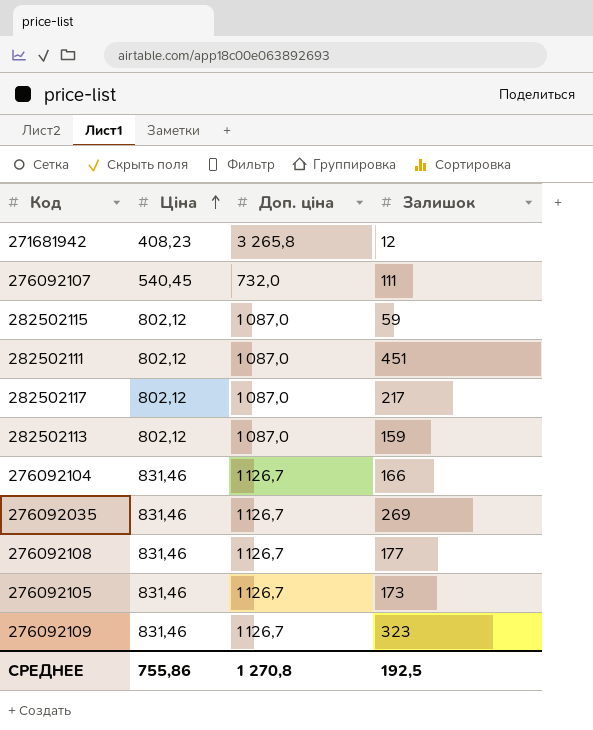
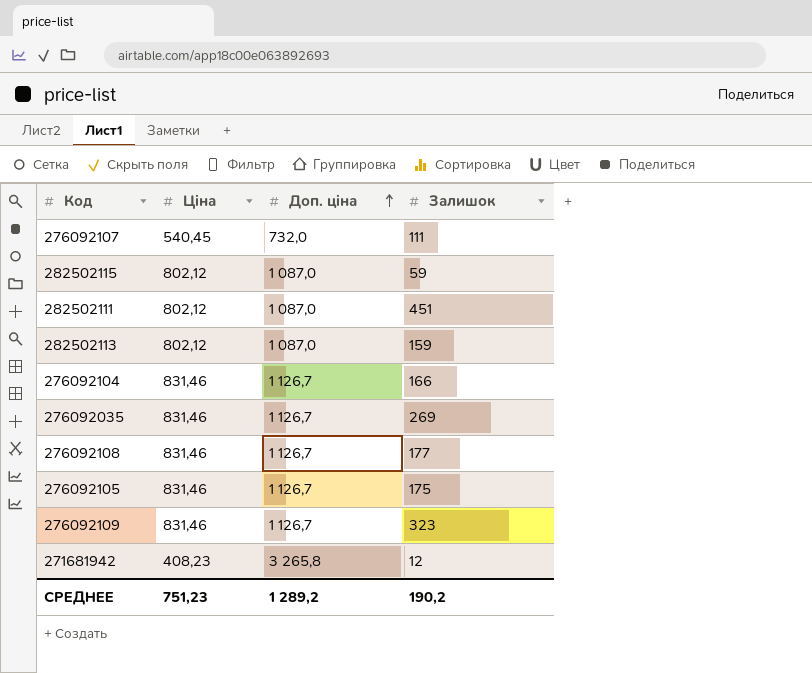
row order: Ціна ascending -> Доп. ціна ascending
row 282502117: 802,12 | 1 087,0 | 217 -> none
276092105 | Залишок: 173 -> 175
СРЕДНЕЕ | Ціна: 755,86 -> 751,23
СРЕДНЕЕ | Доп. ціна: 1 270,8 -> 1 289,2
СРЕДНЕЕ | Залишок: 192,5 -> 190,2

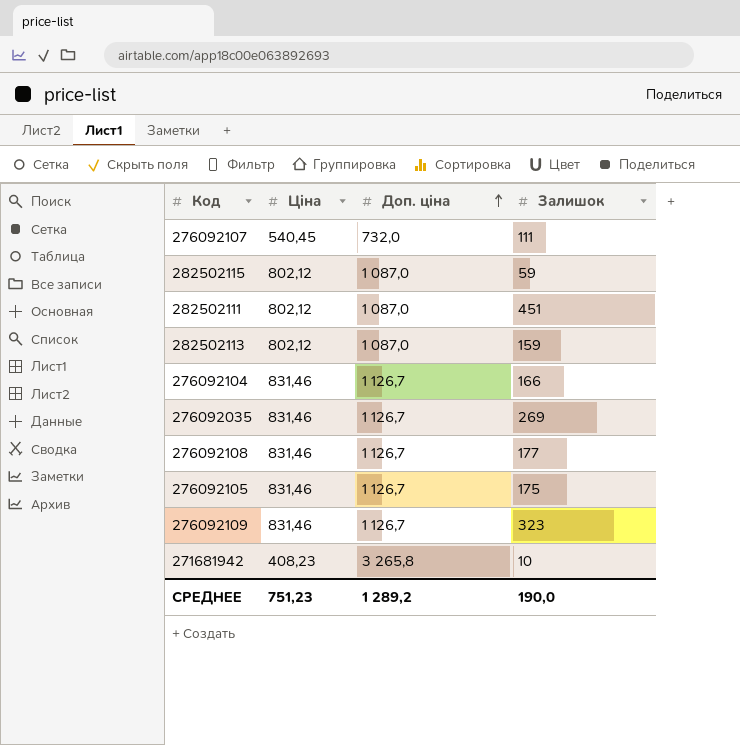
271681942 | Залишок: 12 -> 10
СРЕДНЕЕ | Залишок: 190,2 -> 190,0

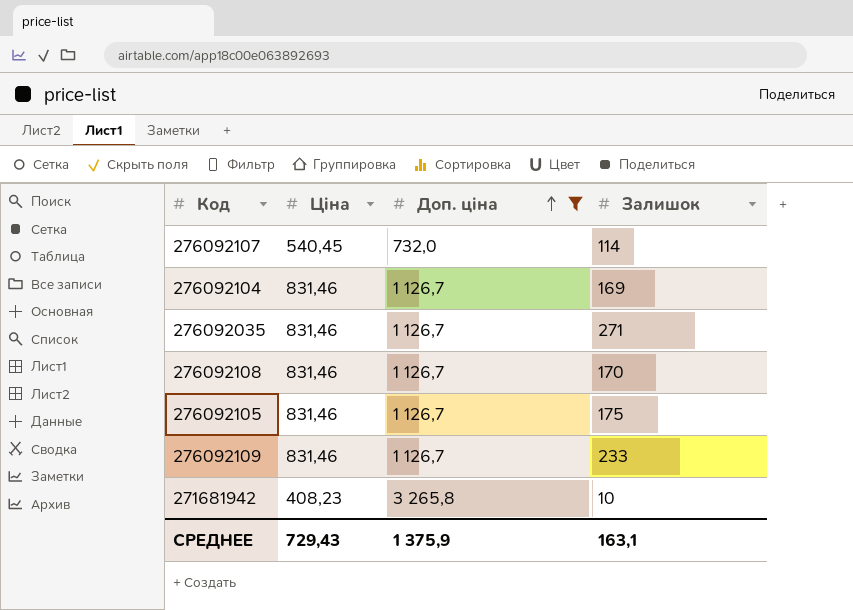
filter: none -> Доп. ціна != 1 087,0
276092107 | Залишок: 111 -> 114
276092104 | Залишок: 166 -> 169
276092035 | Залишок: 269 -> 271
276092108 | Залишок: 177 -> 170
276092109 | Залишок: 323 -> 233
СРЕДНЕЕ | Ціна: 751,23 -> 729,43
СРЕДНЕЕ | Доп. ціна: 1 289,2 -> 1 375,9
СРЕДНЕЕ | Залишок: 190,0 -> 163,1

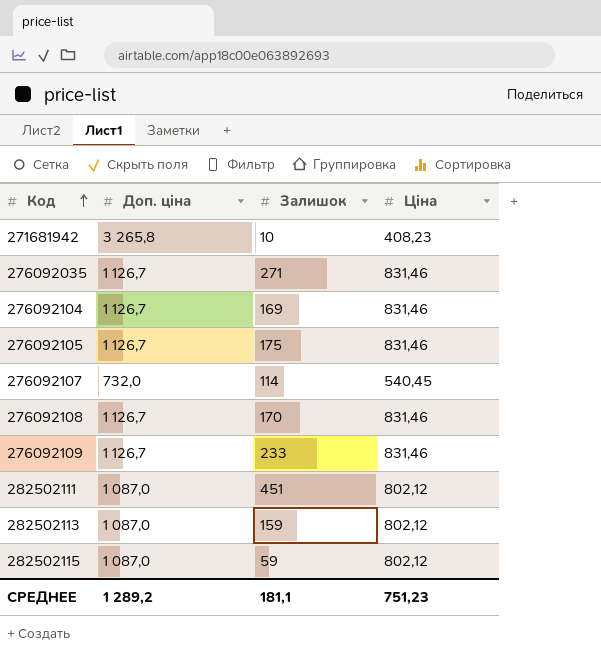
filter: Доп. ціна != 1 087,0 -> none
row order: Доп. ціна ascending -> Код ascending
column Ціна | position: 2 -> 4
СРЕДНЕЕ | Доп. ціна: 1 375,9 -> 1 289,2
СРЕДНЕЕ | Залишок: 163,1 -> 181,1
СРЕДНЕЕ | Ціна: 729,43 -> 751,23

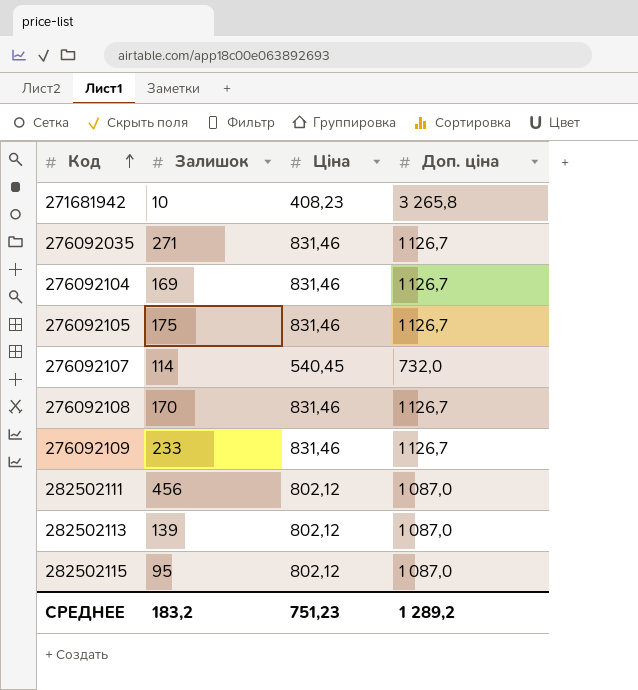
column Доп. ціна | position: 2 -> 4
282502111 | Залишок: 451 -> 456
282502113 | Залишок: 159 -> 139
282502115 | Залишок: 59 -> 95
СРЕДНЕЕ | Залишок: 181,1 -> 183,2

